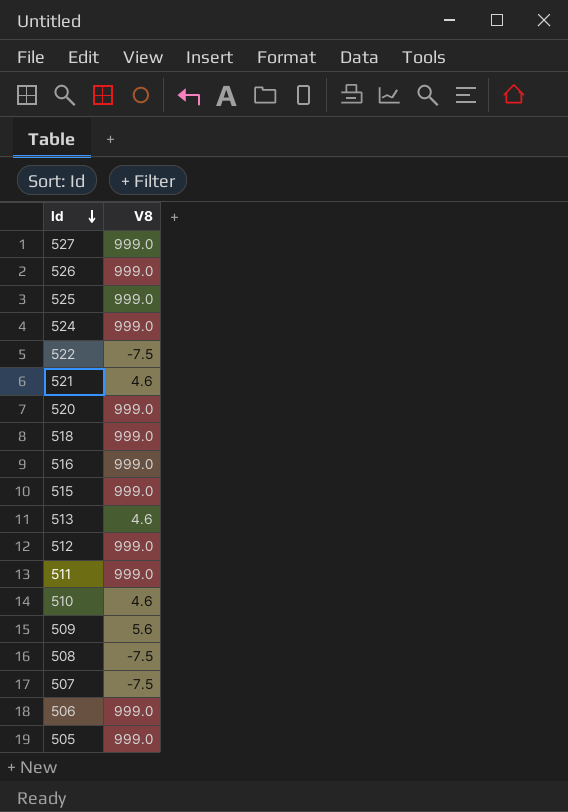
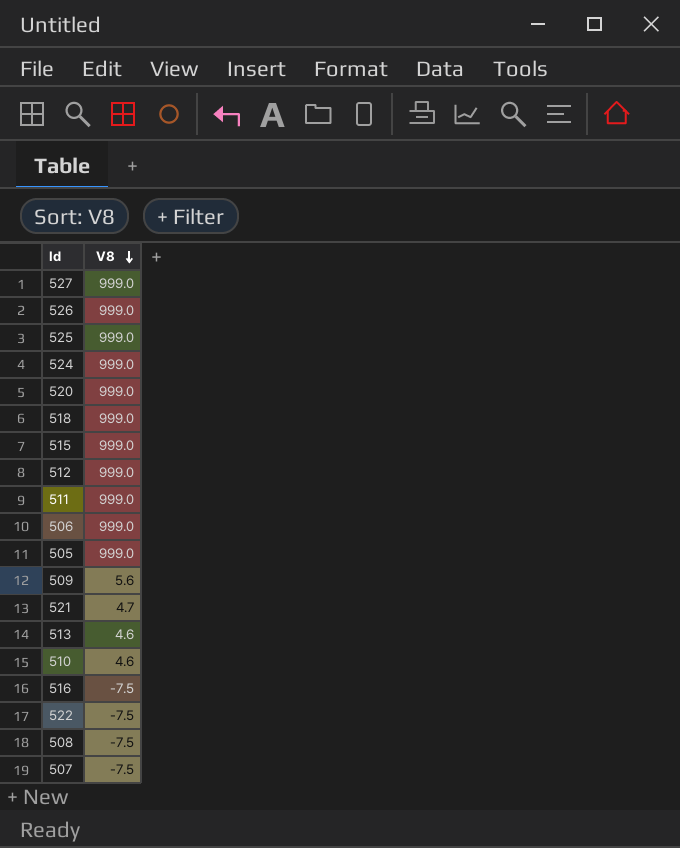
row order: Id descending -> V8 descending
521 | V8: 4.6 -> 4.7
516 | V8: 999.0 -> -7.5

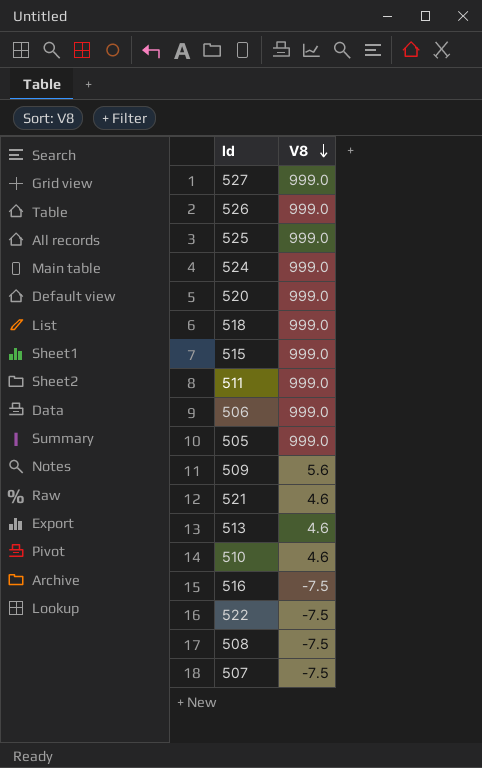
row 512: 999.0 -> none
521 | V8: 4.7 -> 4.6

